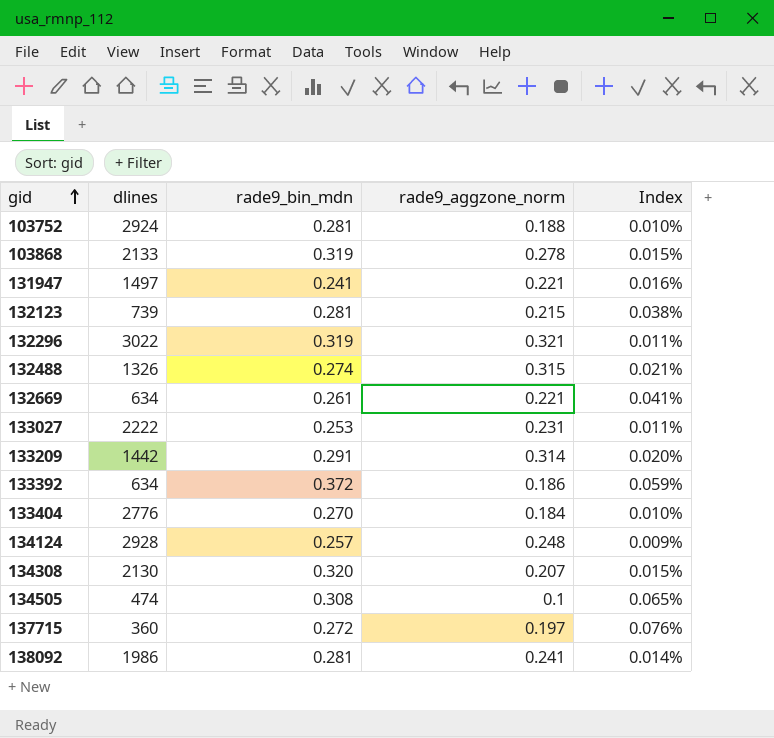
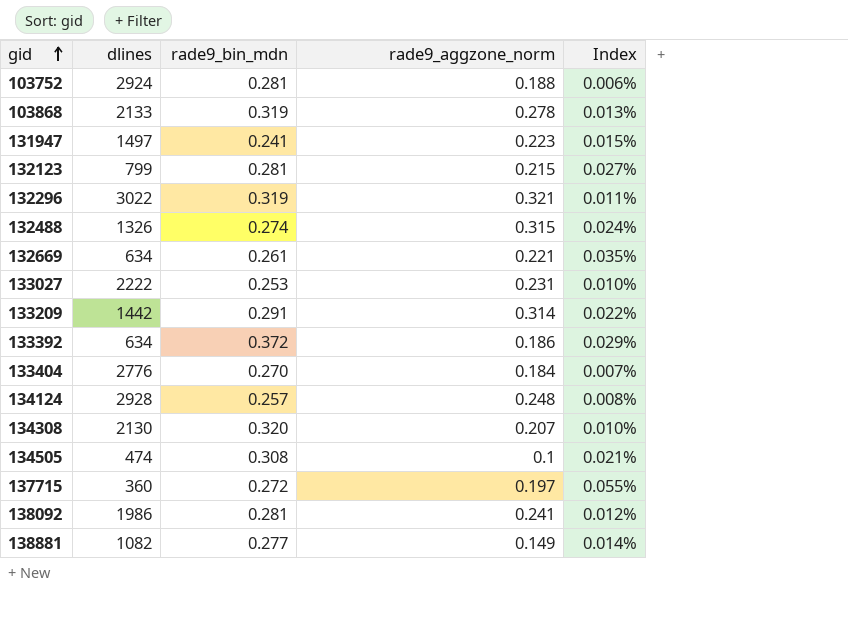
column Index | formula: [rade9_bin_mdn] / [dlines] -> [rade9_aggzone_norm] / [dlines]
131947 | rade9_aggzone_norm: 0.221 -> 0.223
132123 | dlines: 739 -> 799
row 138881: none -> 1082 | 0.277 | 0.149 | 0.014%

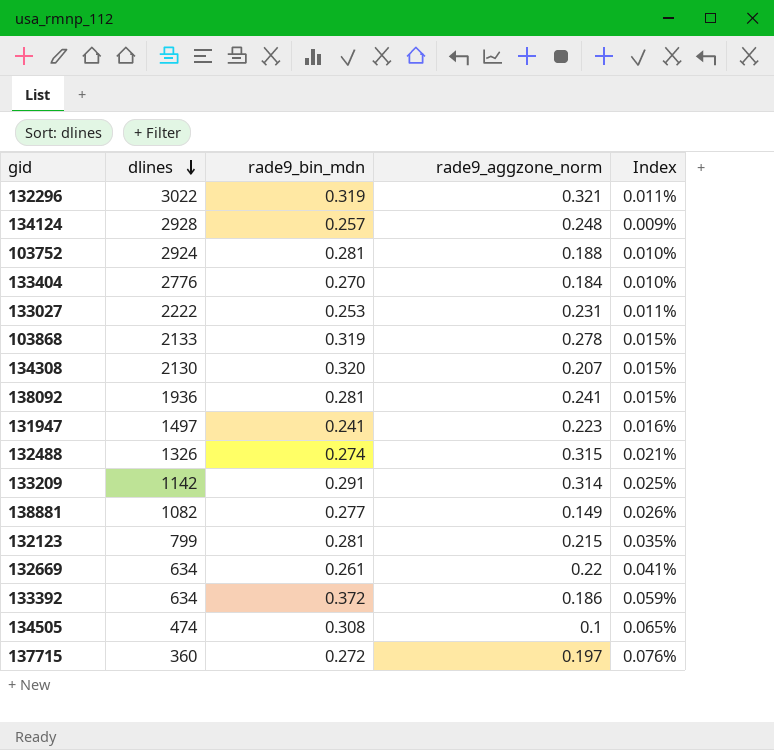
row order: gid ascending -> dlines descending
column Index | formula: [rade9_aggzone_norm] / [dlines] -> [rade9_bin_mdn] / [dlines]
138092 | dlines: 1986 -> 1936
133209 | dlines: 1442 -> 1142
132669 | rade9_aggzone_norm: 0.221 -> 0.22

